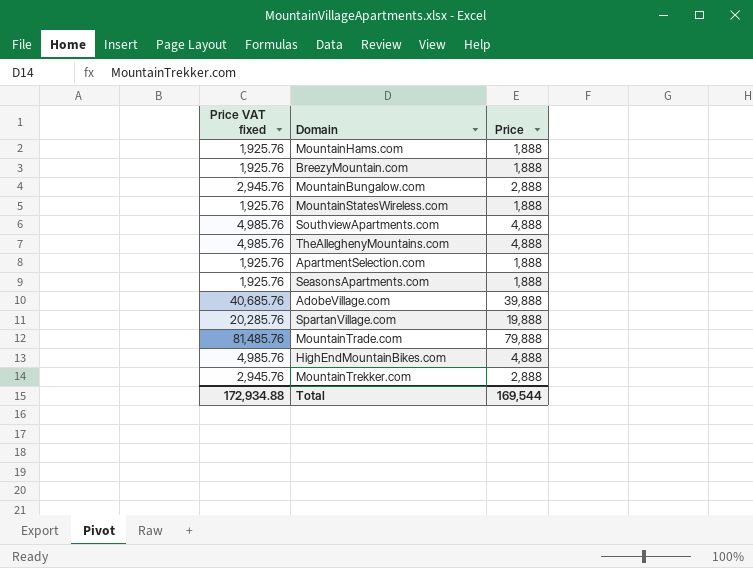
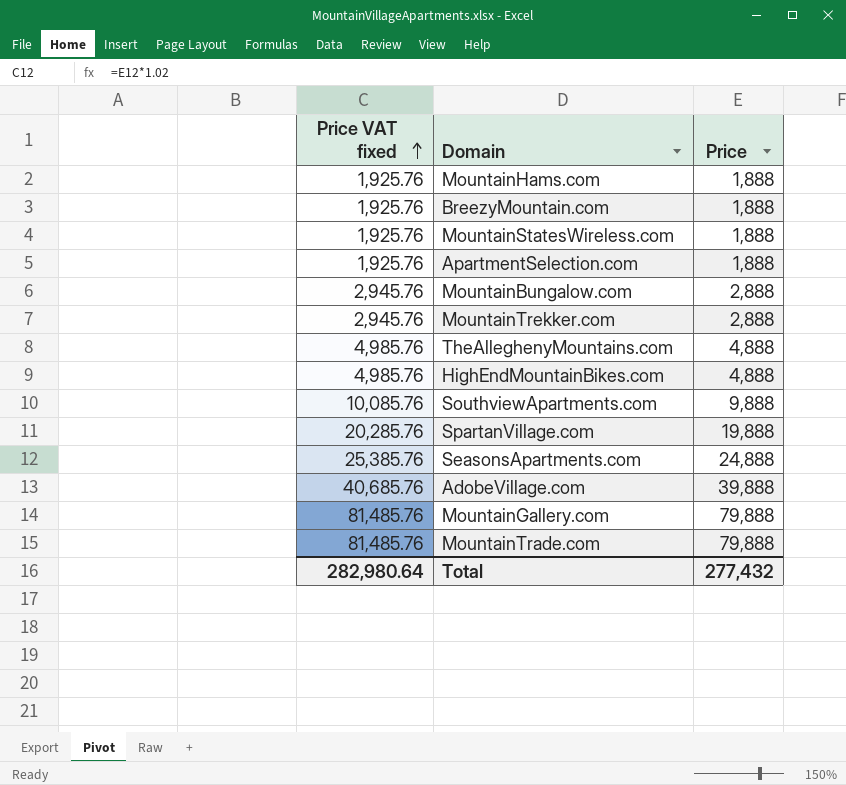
row order: none -> Price VAT fixed ascending
SouthviewApartments.com | Price VAT fixed: 4,985.76 -> 10,085.76
SouthviewApartments.com | Price: 4,888 -> 9,888
SeasonsApartments.com | Price VAT fixed: 1,925.76 -> 25,385.76
SeasonsApartments.com | Price: 1,888 -> 24,888
row MountainGallery.com: none -> 81,485.76 | 79,888
Total | Price VAT fixed: 172,934.88 -> 282,980.64
Total | Price: 169,544 -> 277,432

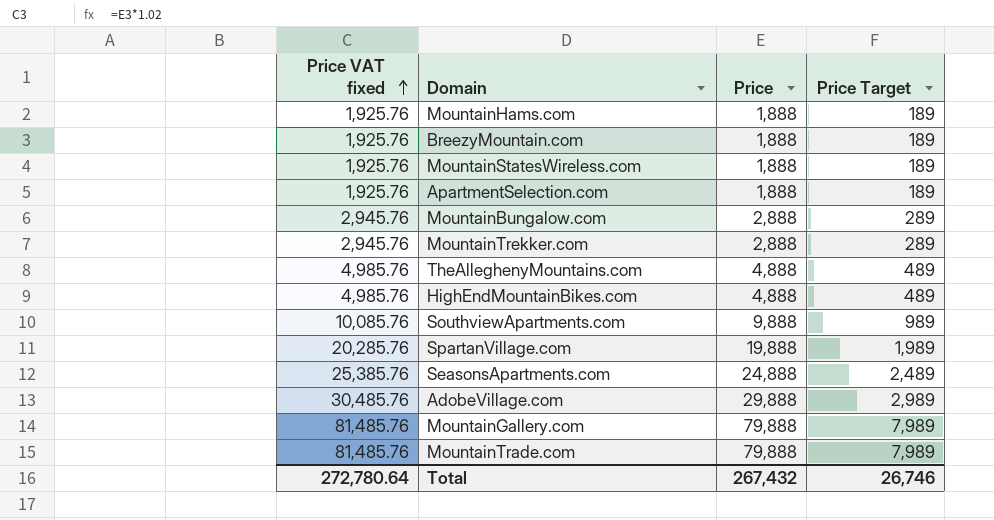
column Price Target | formula: none -> [Price] * 0.1
AdobeVillage.com | Price VAT fixed: 40,685.76 -> 30,485.76
AdobeVillage.com | Price: 39,888 -> 29,888
Total | Price VAT fixed: 282,980.64 -> 272,780.64
Total | Price: 277,432 -> 267,432

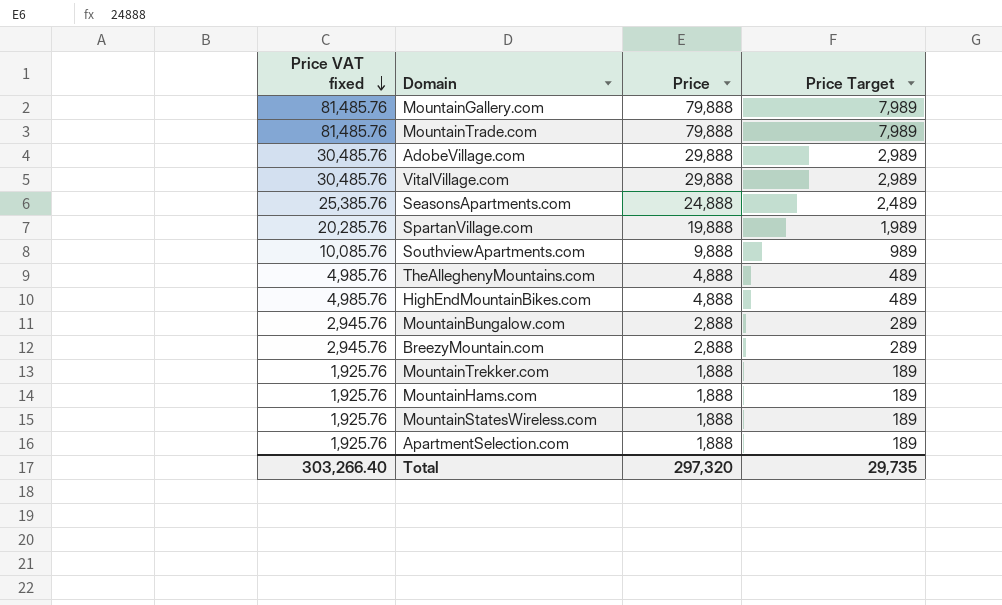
row order: Price VAT fixed ascending -> Price VAT fixed descending
row VitalVillage.com: none -> 30,485.76 | 29,888 | 2,989
BreezyMountain.com | Price VAT fixed: 1,925.76 -> 2,945.76
BreezyMountain.com | Price: 1,888 -> 2,888
BreezyMountain.com | Price Target: 189 -> 289
MountainTrekker.com | Price VAT fixed: 2,945.76 -> 1,925.76
MountainTrekker.com | Price: 2,888 -> 1,888
MountainTrekker.com | Price Target: 289 -> 189
Total | Price VAT fixed: 272,780.64 -> 303,266.40
Total | Price: 267,432 -> 297,320
Total | Price Target: 26,746 -> 29,735

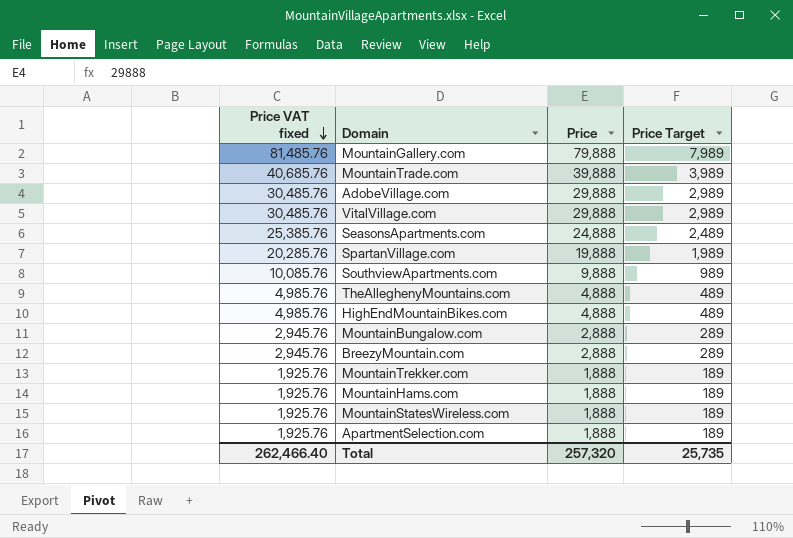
MountainTrade.com | Price VAT fixed: 81,485.76 -> 40,685.76
MountainTrade.com | Price: 79,888 -> 39,888
MountainTrade.com | Price Target: 7,989 -> 3,989
Total | Price VAT fixed: 303,266.40 -> 262,466.40
Total | Price: 297,320 -> 257,320
Total | Price Target: 29,735 -> 25,735

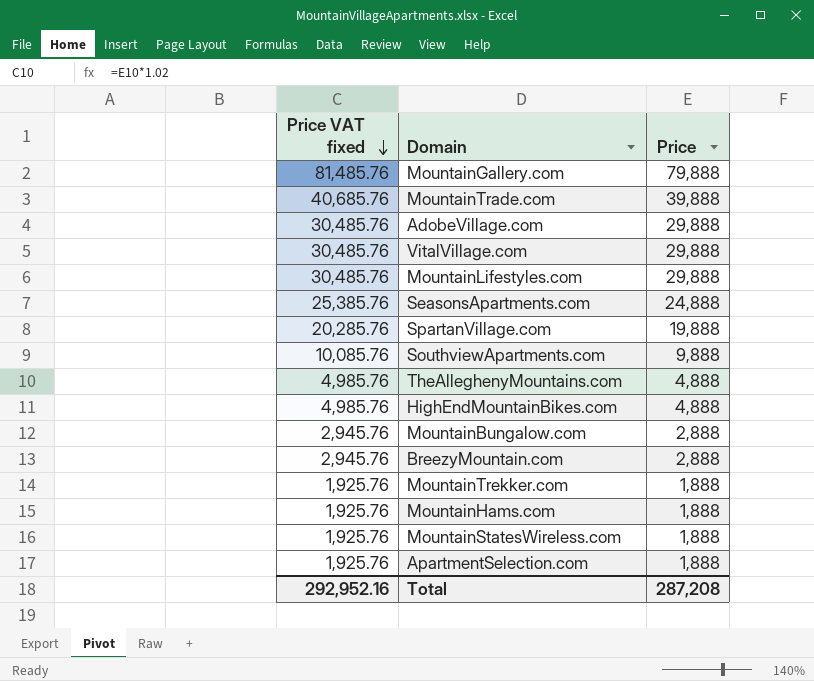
column Price Target | formula: [Price] * 0.1 -> none
row MountainLifestyles.com: none -> 30,485.76 | 29,888
Total | Price VAT fixed: 262,466.40 -> 292,952.16
Total | Price: 257,320 -> 287,208

